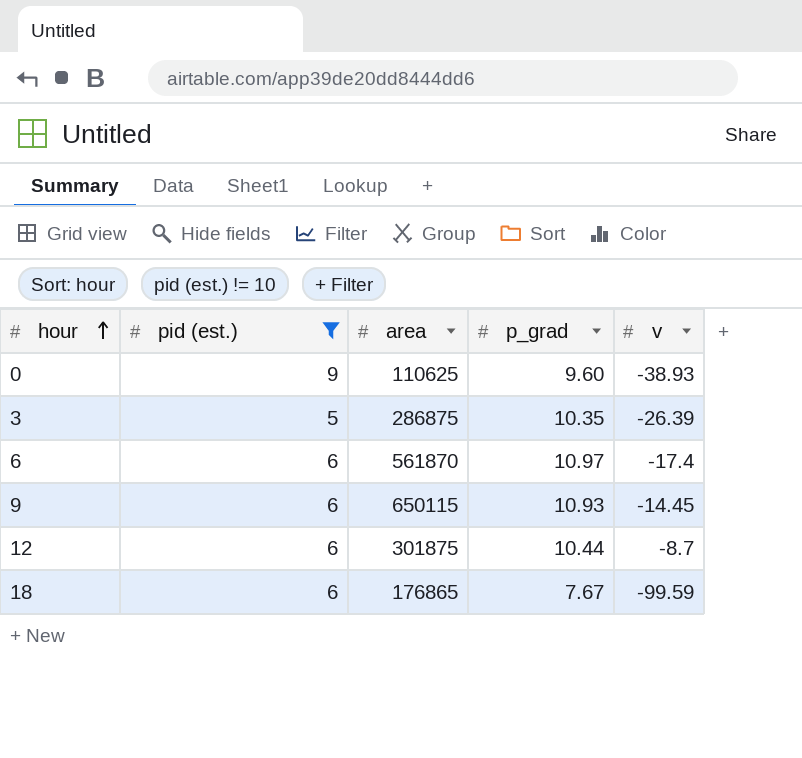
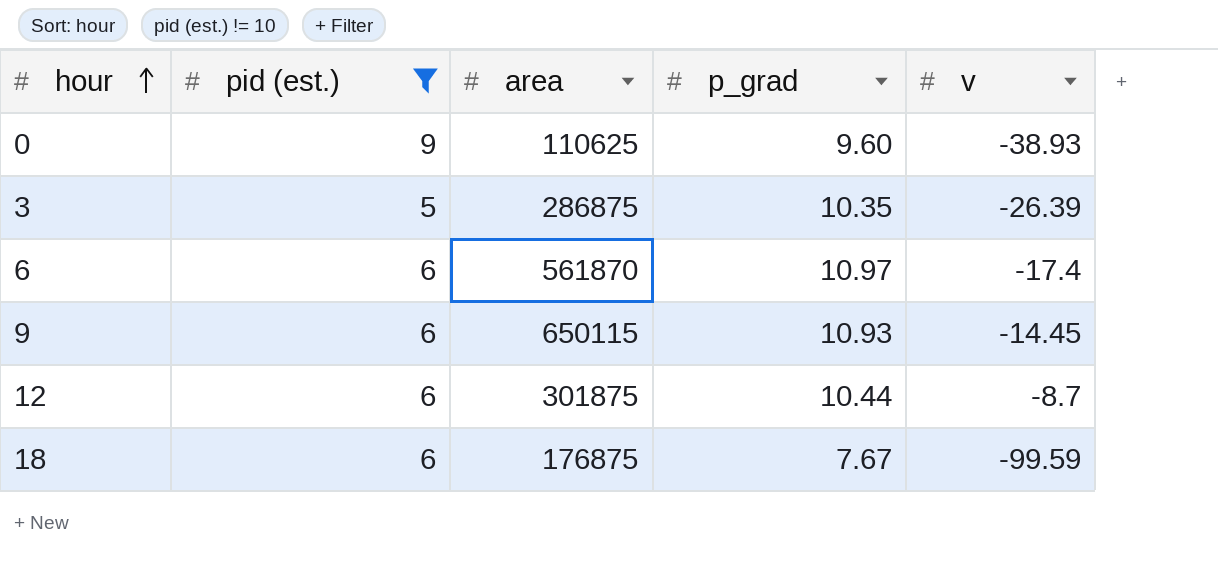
18 | area: 176865 -> 176875

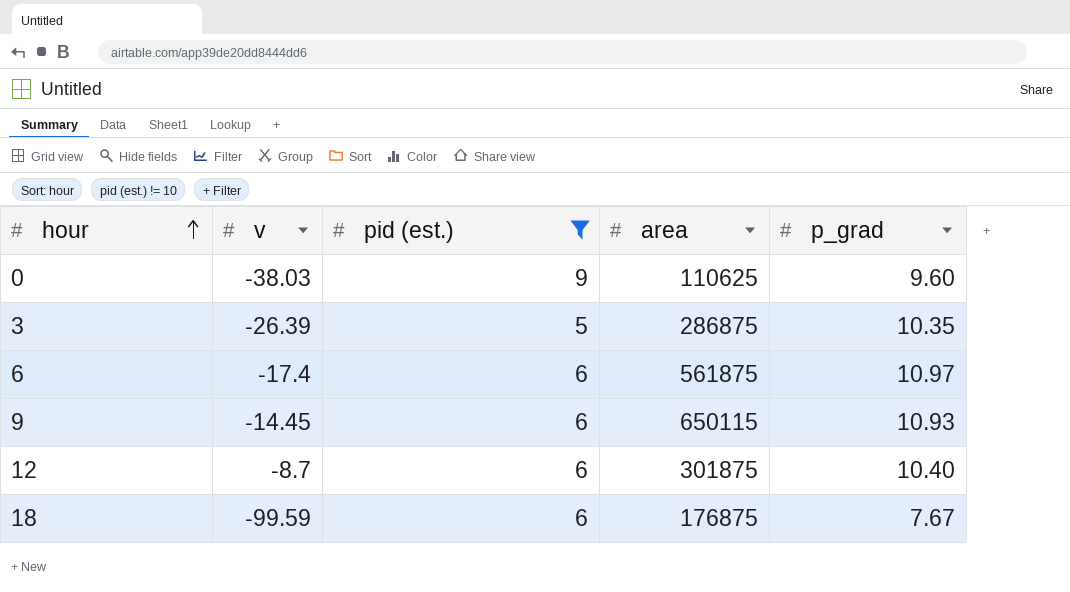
column v | position: 5 -> 2
0 | v: -38.93 -> -38.03
6 | area: 561870 -> 561875
12 | p_grad: 10.44 -> 10.40

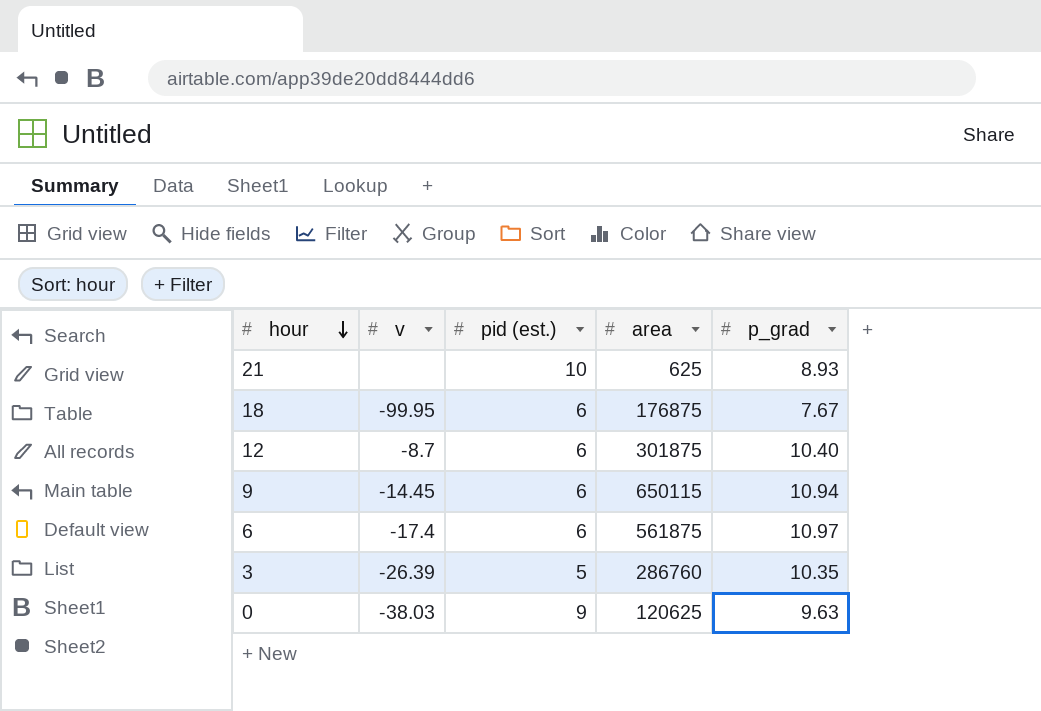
filter: pid (est.) != 10 -> none
row order: hour ascending -> hour descending
18 | v: -99.59 -> -99.95
9 | p_grad: 10.93 -> 10.94
3 | area: 286875 -> 286760
0 | area: 110625 -> 120625
0 | p_grad: 9.60 -> 9.63

